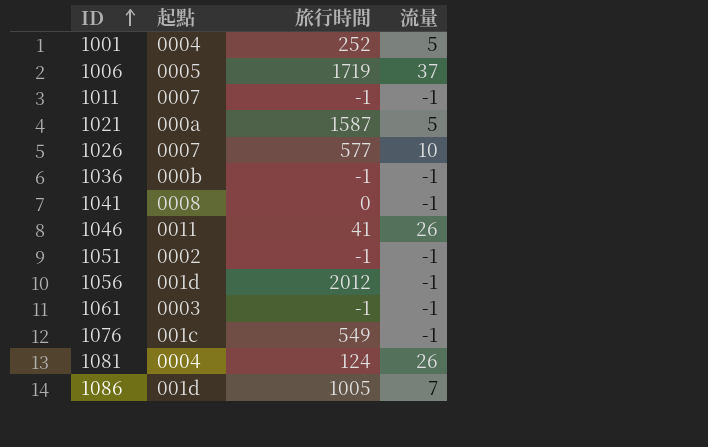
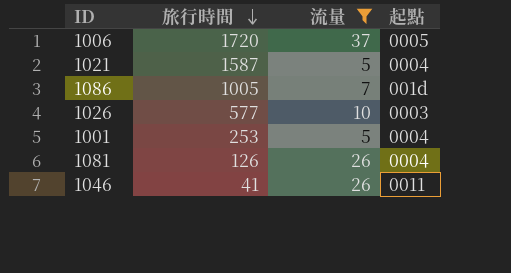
filter: none -> 流量 != -1
row order: ID ascending -> 旅行時間 descending
column 起點 | position: 2 -> 4
1006 | 旅行時間: 1719 -> 1720
1021 | 起點: 000a -> 0004
1026 | 起點: 0007 -> 0003
1001 | 旅行時間: 252 -> 253
1081 | 旅行時間: 124 -> 126

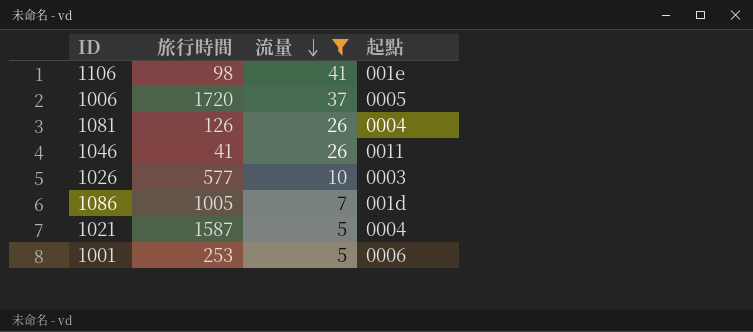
row order: 旅行時間 descending -> 流量 descending
row 1106: none -> 98 | 41 | 001e
1001 | 起點: 0004 -> 0006

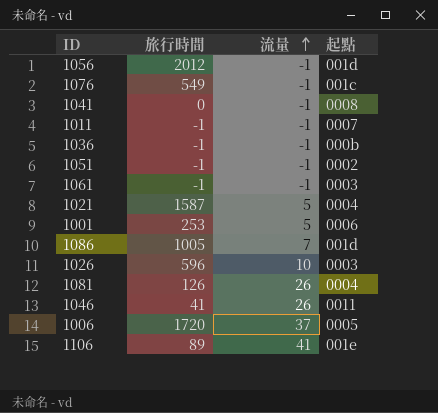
filter: 流量 != -1 -> none
row order: 流量 descending -> 流量 ascending
1026 | 旅行時間: 577 -> 596
1106 | 旅行時間: 98 -> 89

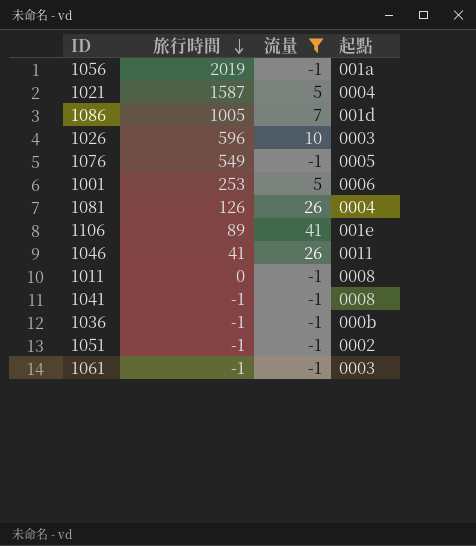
filter: none -> 流量 != 37
row order: 流量 ascending -> 旅行時間 descending
1056 | 旅行時間: 2012 -> 2019
1056 | 起點: 001d -> 001a
1076 | 起點: 001c -> 0005
1011 | 旅行時間: -1 -> 0
1011 | 起點: 0007 -> 0008
1041 | 旅行時間: 0 -> -1

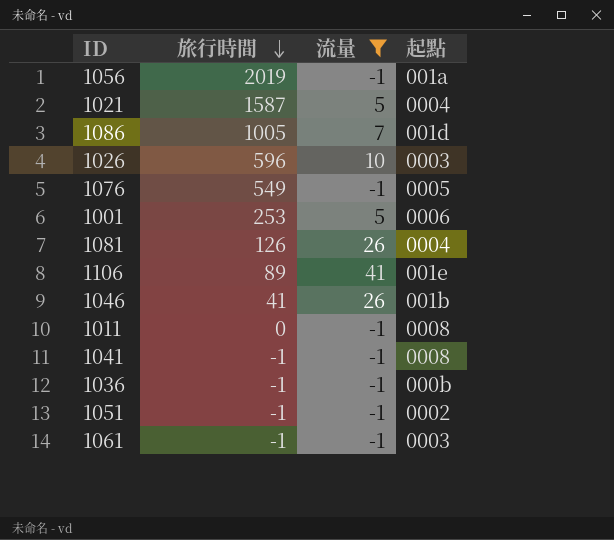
1046 | 起點: 0011 -> 001b

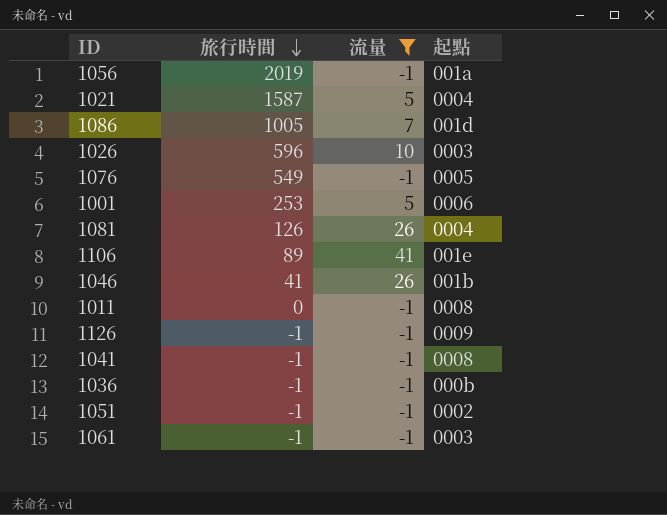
row 1126: none -> -1 | -1 | 0009

